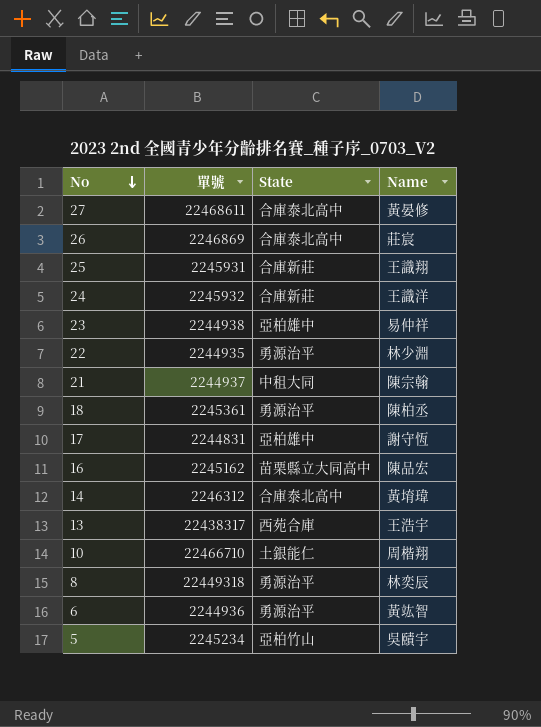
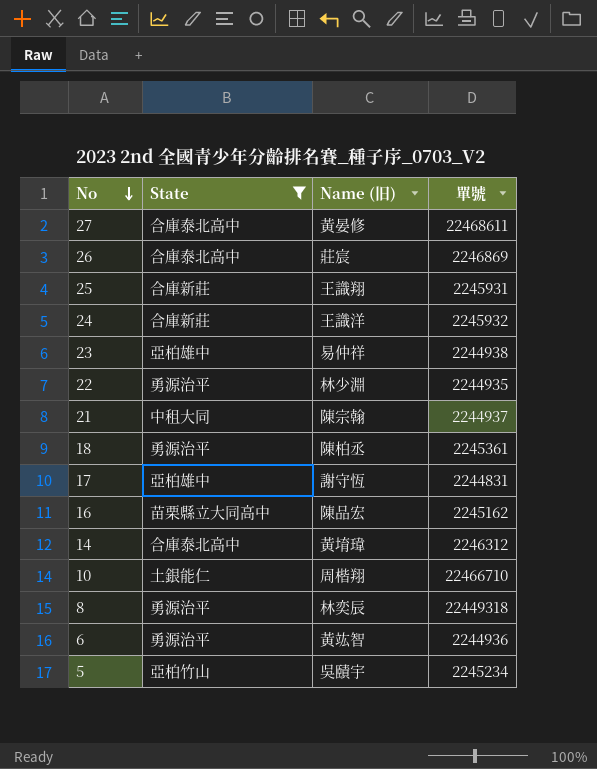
filter: none -> State != 西苑合庫
column name: Name -> Name (旧)
column 單號 | position: 2 -> 4

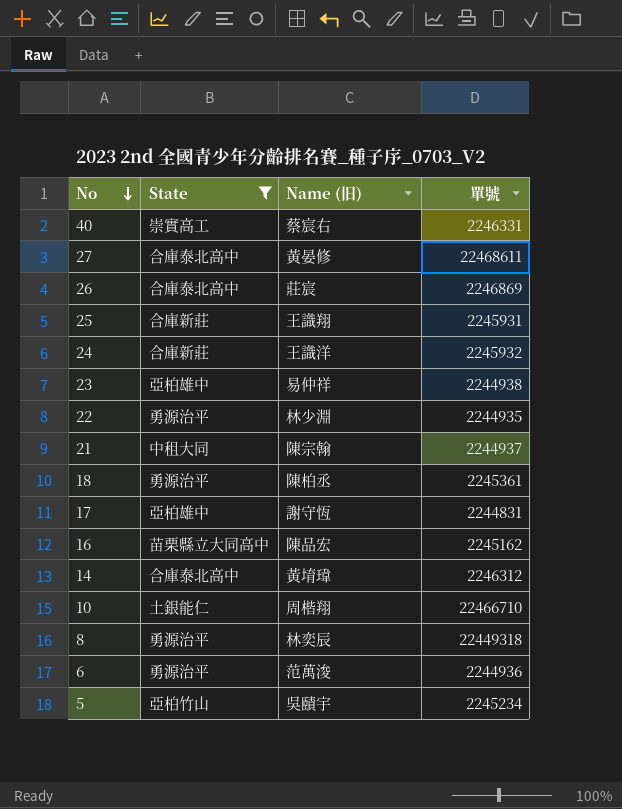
row 40: none -> 崇實高工 | 蔡宸右 | 2246331
6 | Name (旧): 黃竑智 -> 范萬浚

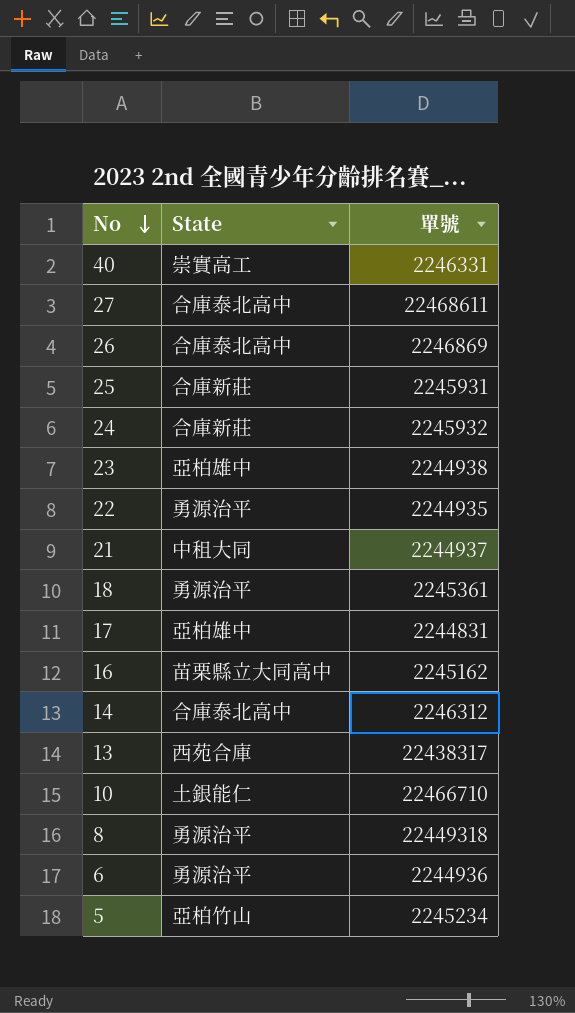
filter: State != 西苑合庫 -> none
column Name (旧) | position: 3 -> none

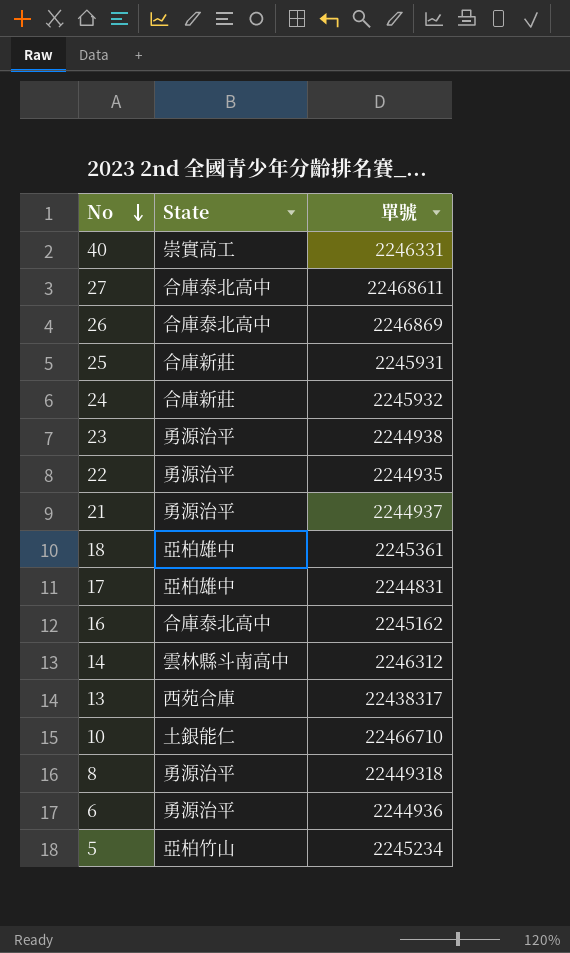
23 | State: 亞柏雄中 -> 勇源治平
21 | State: 中租大同 -> 勇源治平
18 | State: 勇源治平 -> 亞柏雄中
16 | State: 苗栗縣立大同高中 -> 合庫泰北高中
14 | State: 合庫泰北高中 -> 雲林縣斗南高中

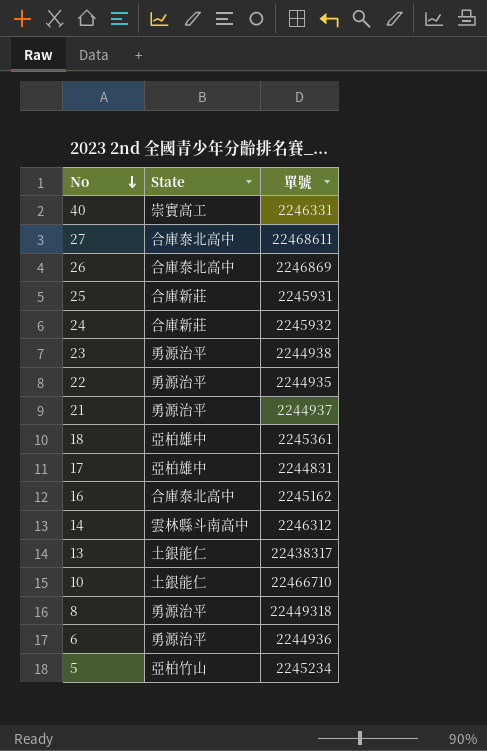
13 | State: 西苑合庫 -> 土銀能仁

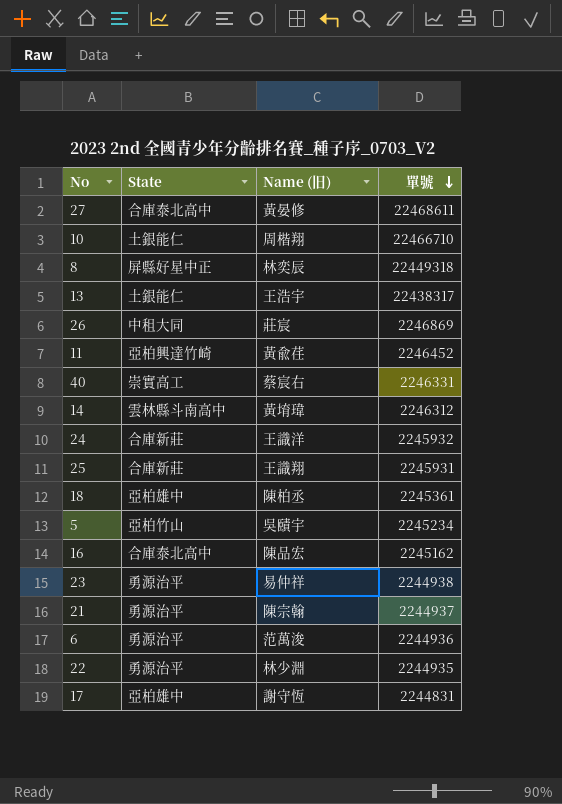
row order: No descending -> 單號 descending
column Name (旧) | position: none -> 3
8 | State: 勇源治平 -> 屏縣好星中正
26 | State: 合庫泰北高中 -> 中租大同
row 11: none -> 亞柏興達竹崎 | 黃兪荏 | 2246452

